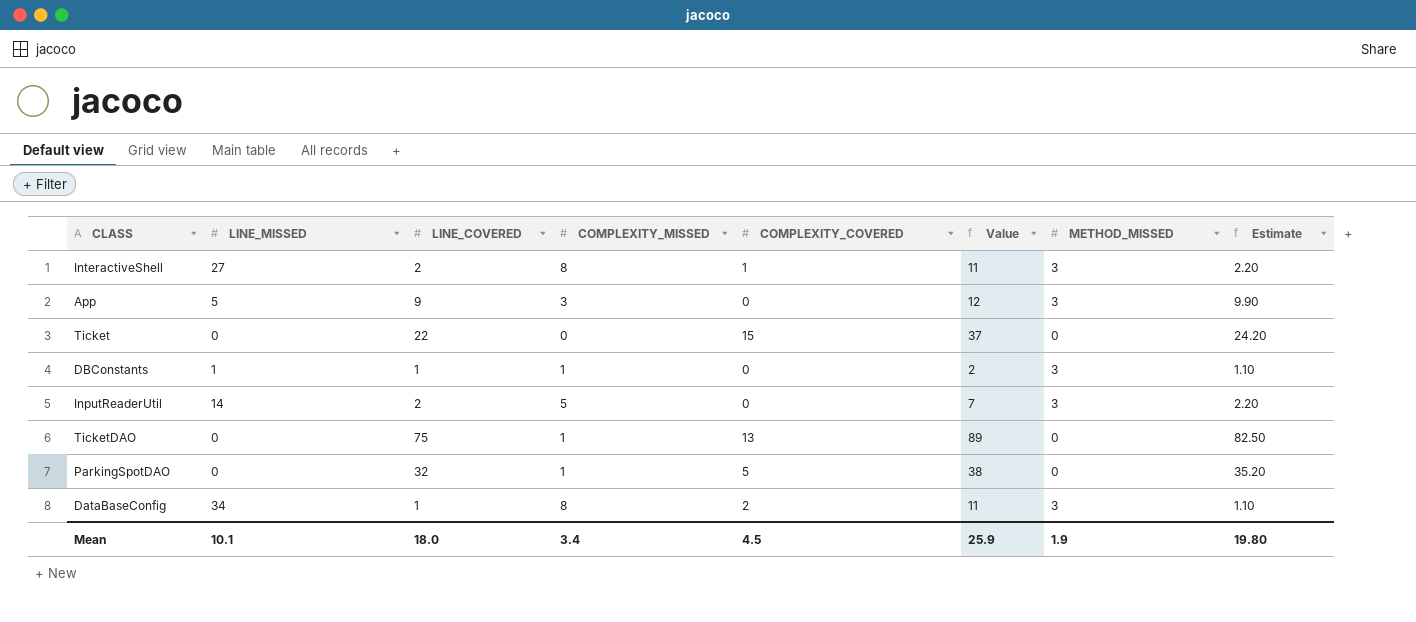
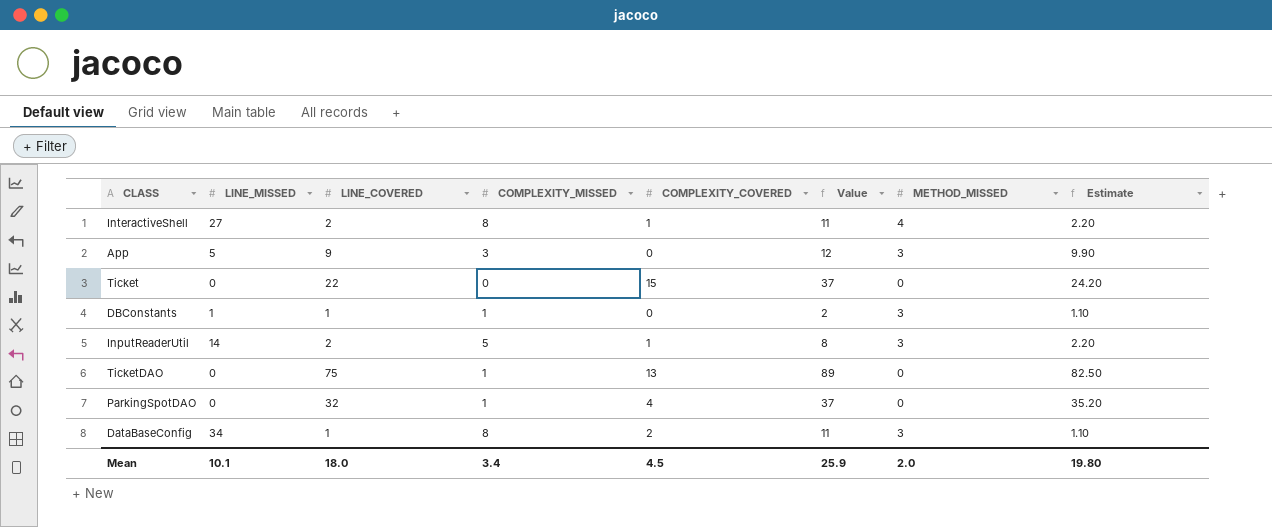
InteractiveShell | METHOD_MISSED: 3 -> 4
InputReaderUtil | COMPLEXITY_COVERED: 0 -> 1
InputReaderUtil | Value: 7 -> 8
ParkingSpotDAO | COMPLEXITY_COVERED: 5 -> 4
ParkingSpotDAO | Value: 38 -> 37
Mean | METHOD_MISSED: 1.9 -> 2.0

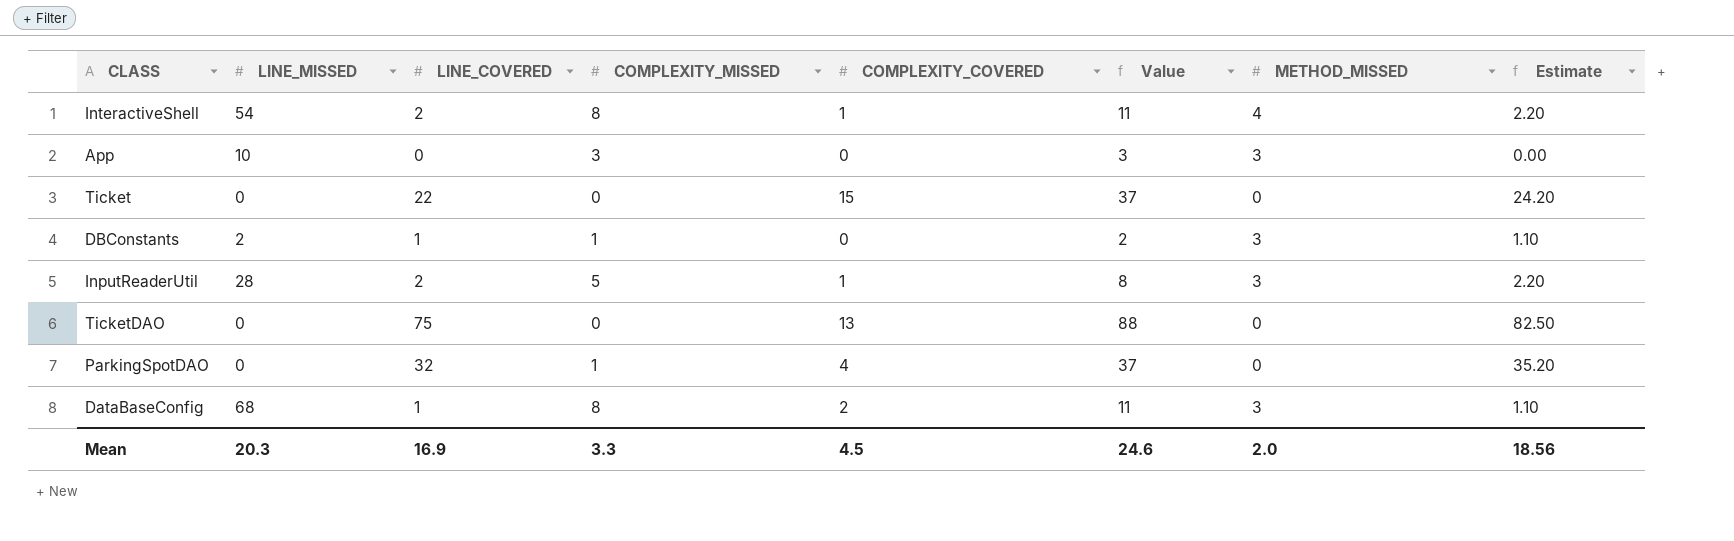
InteractiveShell | LINE_MISSED: 27 -> 54
App | LINE_MISSED: 5 -> 10
App | LINE_COVERED: 9 -> 0
App | Value: 12 -> 3
App | Estimate: 9.90 -> 0.00
DBConstants | LINE_MISSED: 1 -> 2
InputReaderUtil | LINE_MISSED: 14 -> 28
TicketDAO | COMPLEXITY_MISSED: 1 -> 0
TicketDAO | Value: 89 -> 88
DataBaseConfig | LINE_MISSED: 34 -> 68
Mean | LINE_MISSED: 10.1 -> 20.3
Mean | LINE_COVERED: 18.0 -> 16.9
Mean | COMPLEXITY_MISSED: 3.4 -> 3.3
Mean | Value: 25.9 -> 24.6
Mean | Estimate: 19.80 -> 18.56

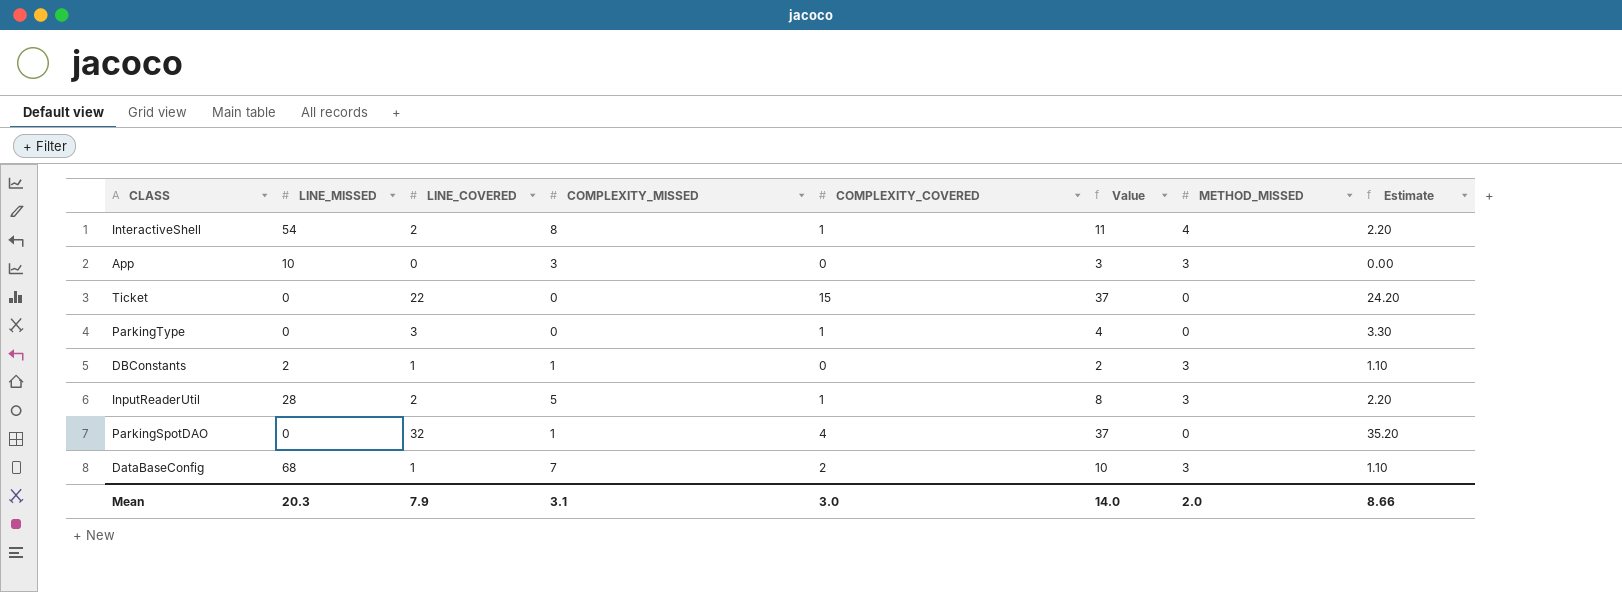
row TicketDAO: 0 | 75 | 0 | 13 | 88 | 0 | 82.50 -> none
row ParkingType: none -> 0 | 3 | 0 | 1 | 4 | 0 | 3.30
DataBaseConfig | COMPLEXITY_MISSED: 8 -> 7
DataBaseConfig | Value: 11 -> 10
Mean | LINE_COVERED: 16.9 -> 7.9
Mean | COMPLEXITY_MISSED: 3.3 -> 3.1
Mean | COMPLEXITY_COVERED: 4.5 -> 3.0
Mean | Value: 24.6 -> 14.0
Mean | Estimate: 18.56 -> 8.66

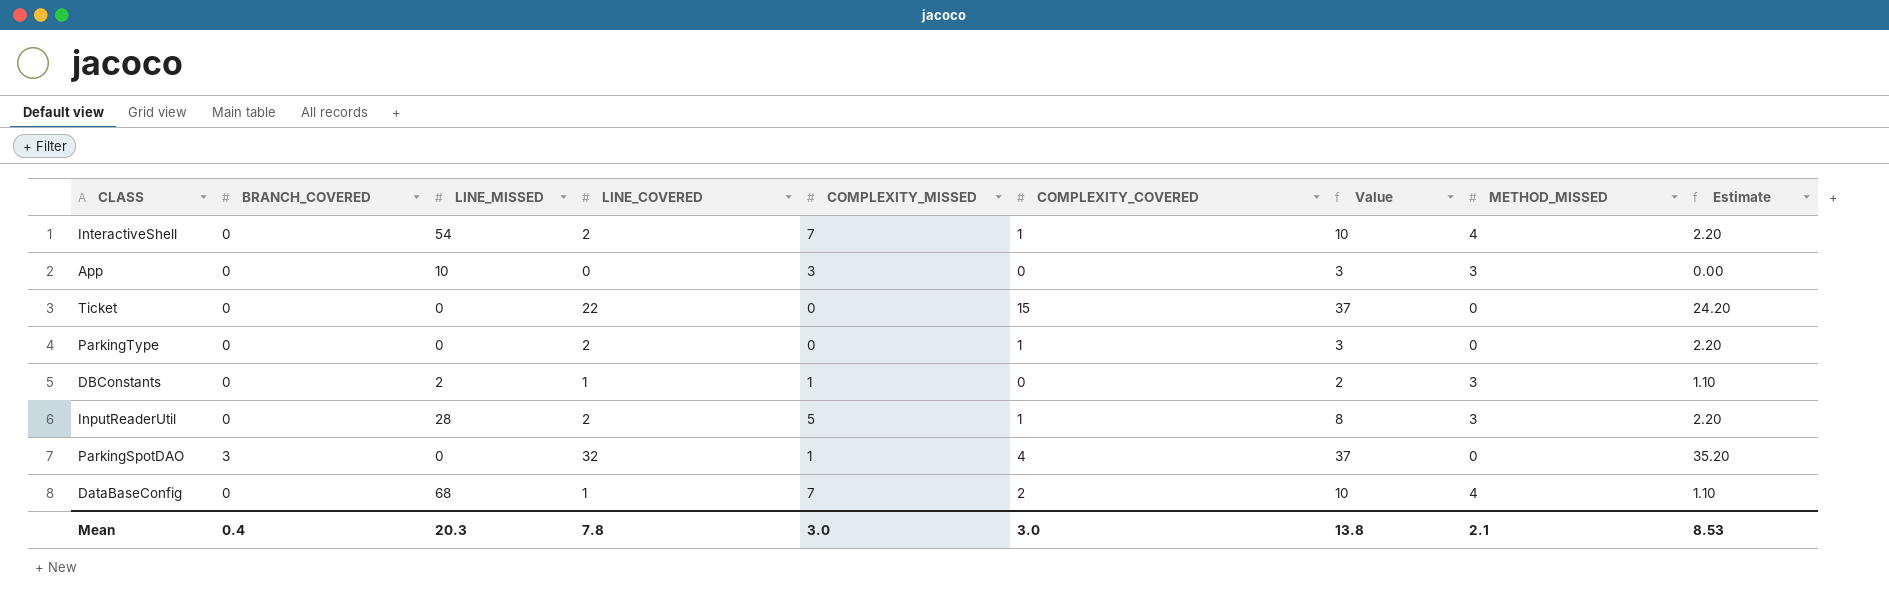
column BRANCH_COVERED | position: none -> 2
InteractiveShell | COMPLEXITY_MISSED: 8 -> 7
InteractiveShell | Value: 11 -> 10
ParkingType | LINE_COVERED: 3 -> 2
ParkingType | Value: 4 -> 3
ParkingType | Estimate: 3.30 -> 2.20
DataBaseConfig | METHOD_MISSED: 3 -> 4
Mean | LINE_COVERED: 7.9 -> 7.8
Mean | COMPLEXITY_MISSED: 3.1 -> 3.0
Mean | Value: 14.0 -> 13.8
Mean | METHOD_MISSED: 2.0 -> 2.1
Mean | Estimate: 8.66 -> 8.53

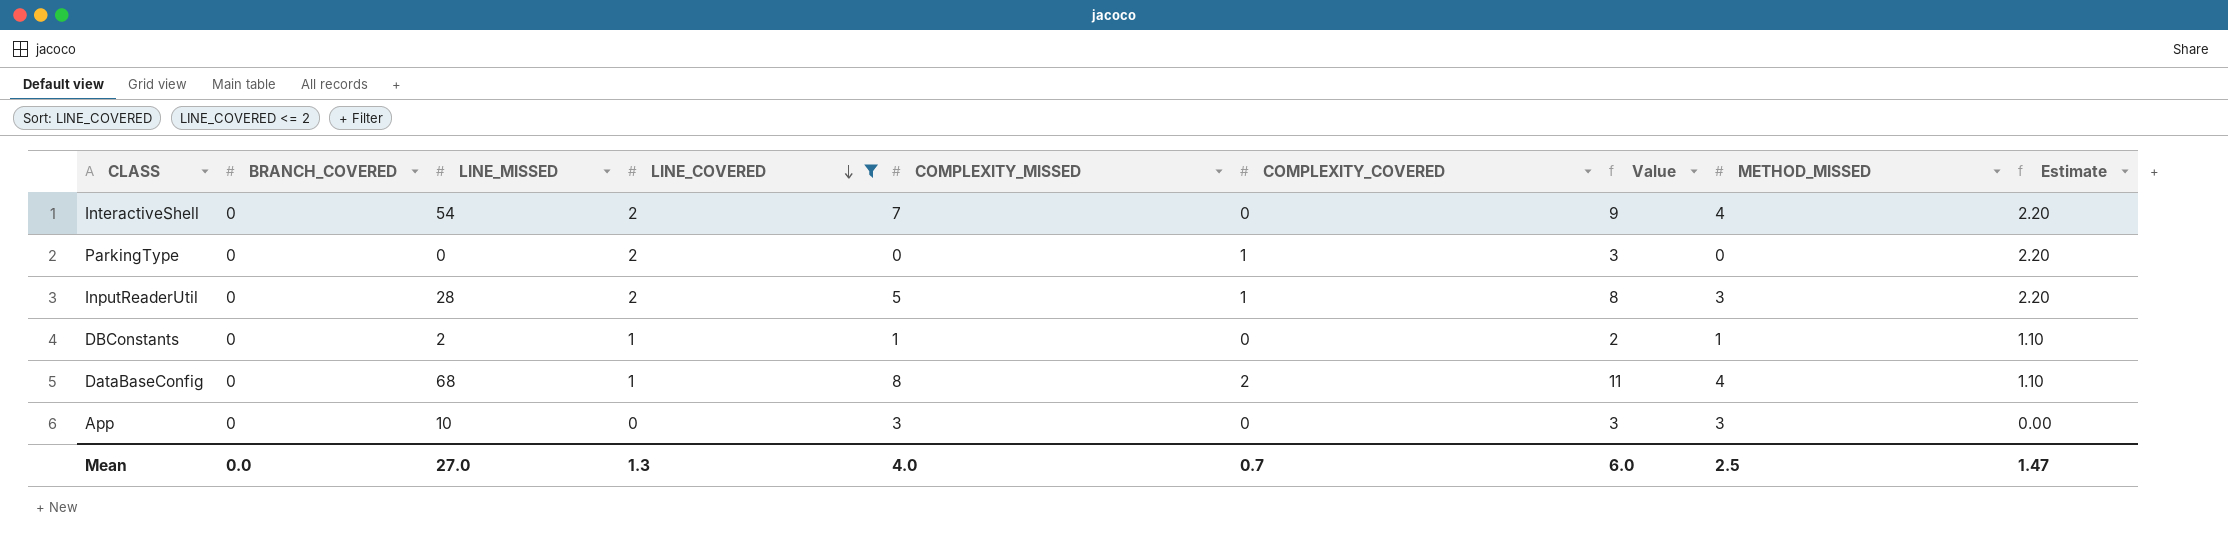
filter: none -> LINE_COVERED <= 2
row order: none -> LINE_COVERED descending
InteractiveShell | COMPLEXITY_COVERED: 1 -> 0
InteractiveShell | Value: 10 -> 9
DBConstants | METHOD_MISSED: 3 -> 1
DataBaseConfig | COMPLEXITY_MISSED: 7 -> 8
DataBaseConfig | Value: 10 -> 11
Mean | BRANCH_COVERED: 0.4 -> 0.0
Mean | LINE_MISSED: 20.3 -> 27.0
Mean | LINE_COVERED: 7.8 -> 1.3
Mean | COMPLEXITY_MISSED: 3.0 -> 4.0
Mean | COMPLEXITY_COVERED: 3.0 -> 0.7
Mean | Value: 13.8 -> 6.0
Mean | METHOD_MISSED: 2.1 -> 2.5
Mean | Estimate: 8.53 -> 1.47

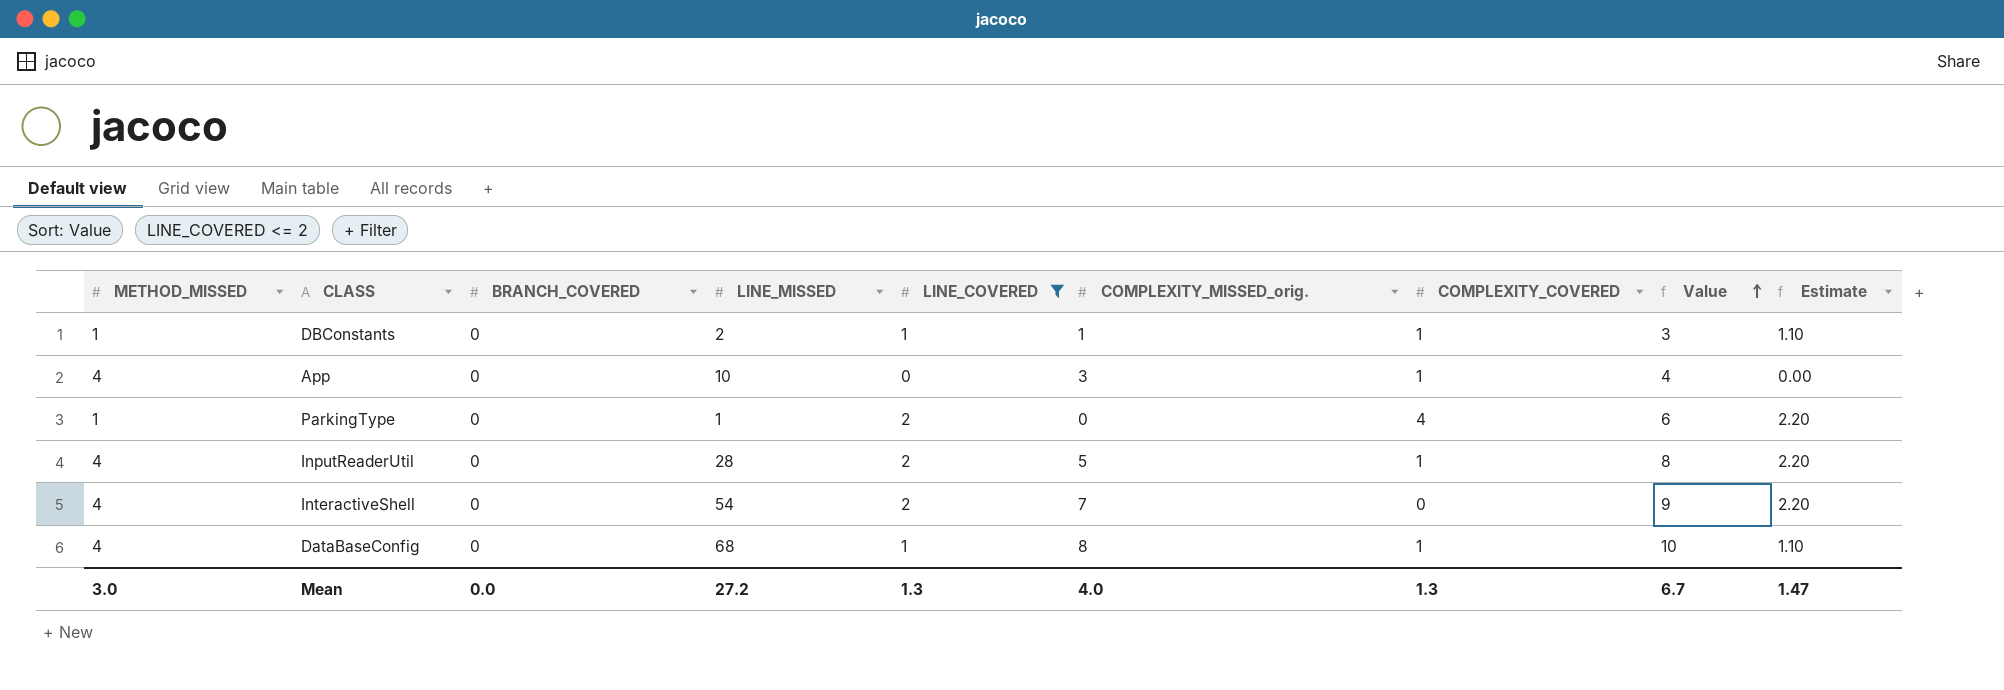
row order: LINE_COVERED descending -> Value ascending
column METHOD_MISSED | position: 8 -> 1
column name: COMPLEXITY_MISSED -> COMPLEXITY_MISSED_orig.
DBConstants | COMPLEXITY_COVERED: 0 -> 1
DBConstants | Value: 2 -> 3
App | METHOD_MISSED: 3 -> 4
App | COMPLEXITY_COVERED: 0 -> 1
App | Value: 3 -> 4
ParkingType | METHOD_MISSED: 0 -> 1
ParkingType | LINE_MISSED: 0 -> 1
ParkingType | COMPLEXITY_COVERED: 1 -> 4
ParkingType | Value: 3 -> 6
InputReaderUtil | METHOD_MISSED: 3 -> 4
DataBaseConfig | COMPLEXITY_COVERED: 2 -> 1
DataBaseConfig | Value: 11 -> 10
Mean | METHOD_MISSED: 2.5 -> 3.0
Mean | LINE_MISSED: 27.0 -> 27.2
Mean | COMPLEXITY_COVERED: 0.7 -> 1.3
Mean | Value: 6.0 -> 6.7

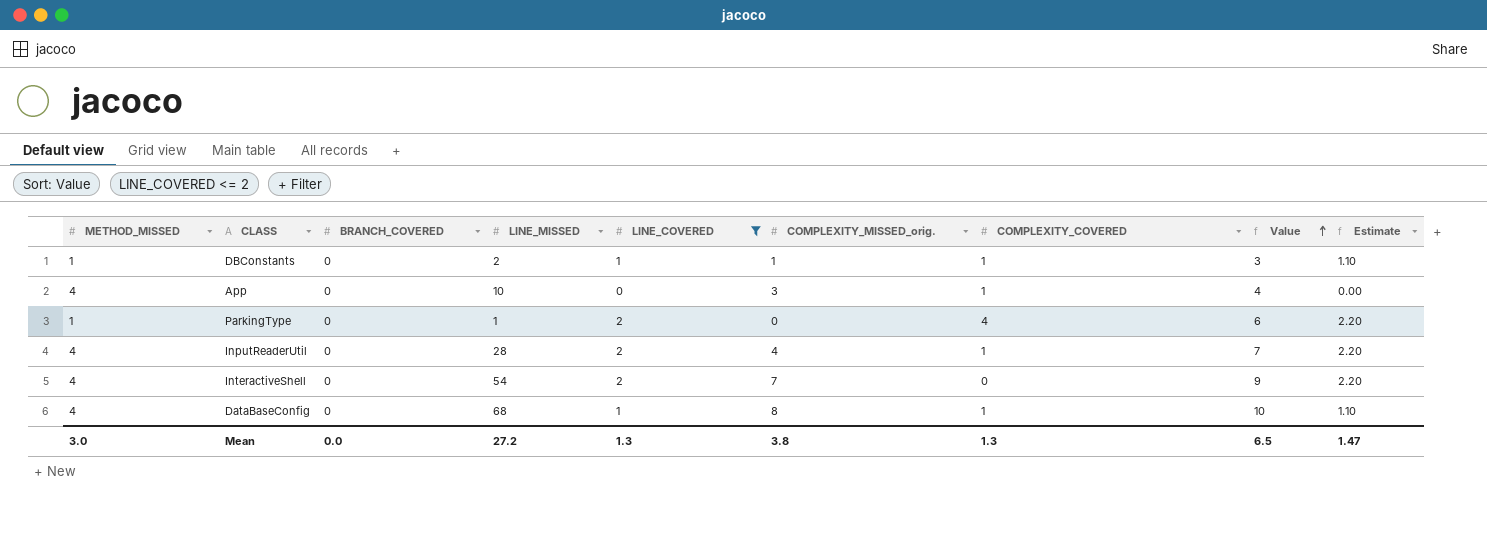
InputReaderUtil | COMPLEXITY_MISSED_orig.: 5 -> 4
InputReaderUtil | Value: 8 -> 7
Mean | COMPLEXITY_MISSED_orig.: 4.0 -> 3.8
Mean | Value: 6.7 -> 6.5

